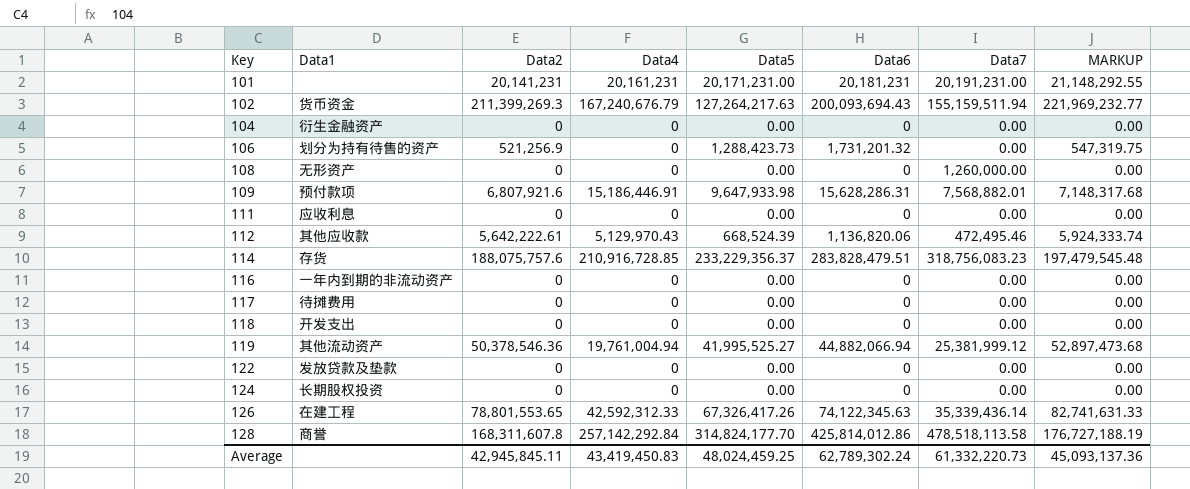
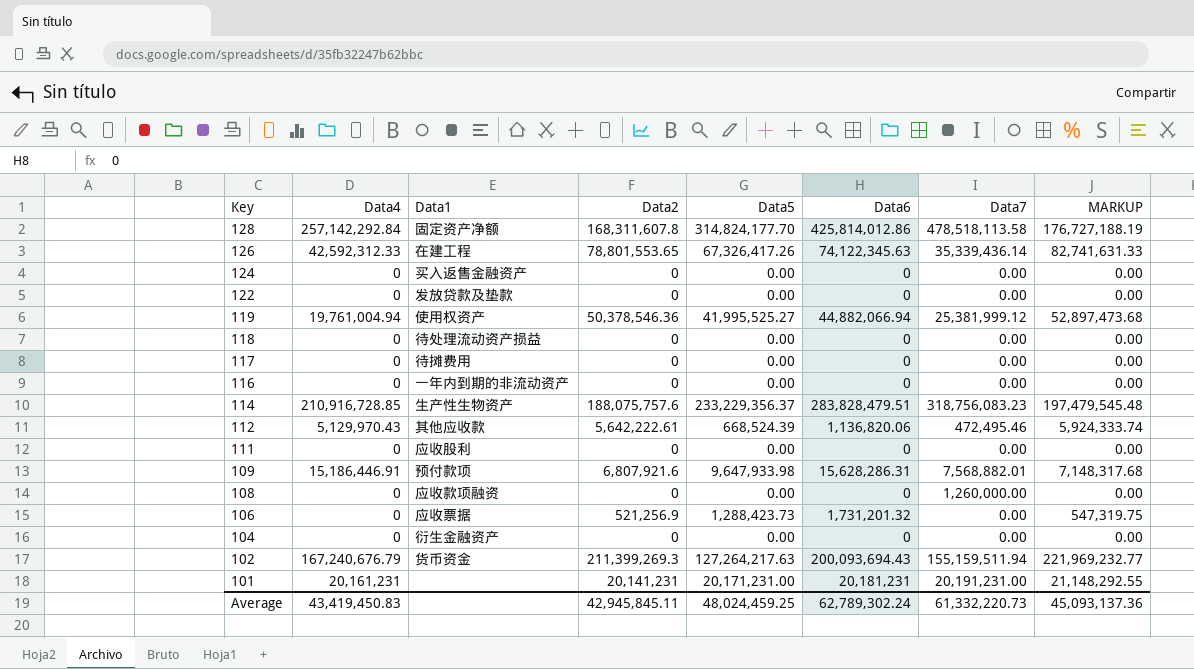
row order: Key ascending -> Key descending
column Data4 | position: 4 -> 2
128 | Data1: 商誉 -> 固定资产净额
124 | Data1: 长期股权投资 -> 买入返售金融资产
119 | Data1: 其他流动资产 -> 使用权资产
118 | Data1: 开发支出 -> 待处理流动资产损益
114 | Data1: 存货 -> 生产性生物资产
111 | Data1: 应收利息 -> 应收股利
108 | Data1: 无形资产 -> 应收款项融资
106 | Data1: 划分为持有待售的资产 -> 应收票据

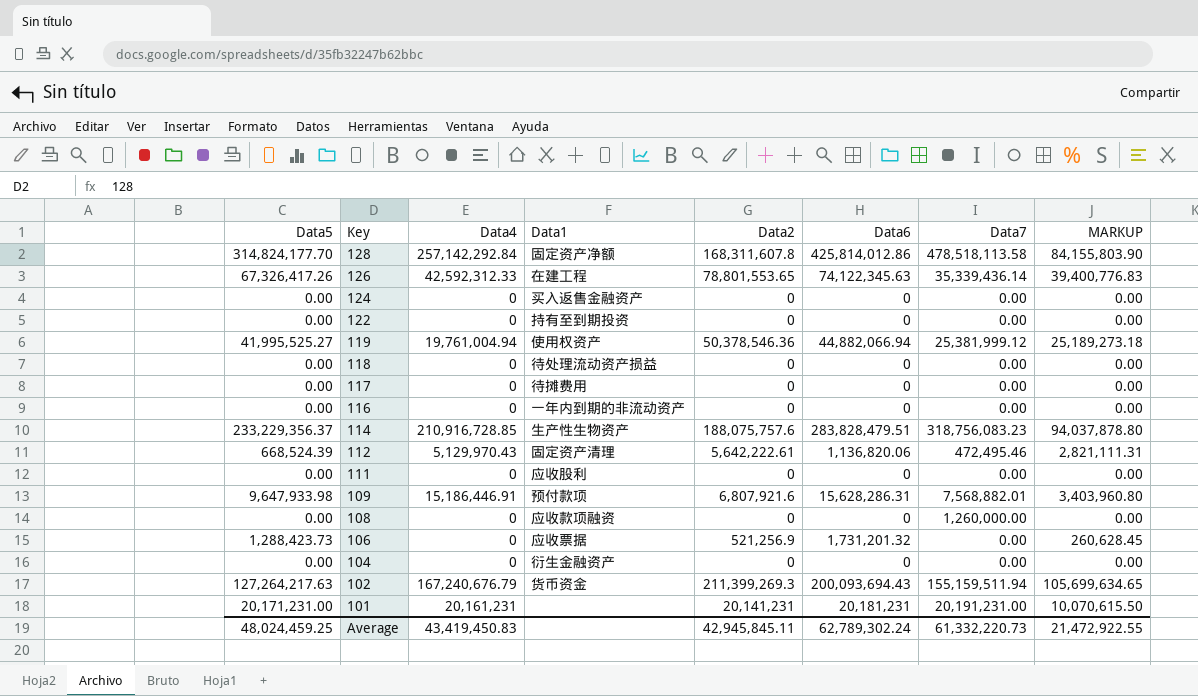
column Data5 | position: 5 -> 1
column MARKUP | formula: [Data2] * 1.05 -> [Data2] * 0.5
122 | Data1: 发放贷款及垫款 -> 持有至到期投资
112 | Data1: 其他应收款 -> 固定资产清理
Average | MARKUP: 45,093,137.36 -> 21,472,922.55

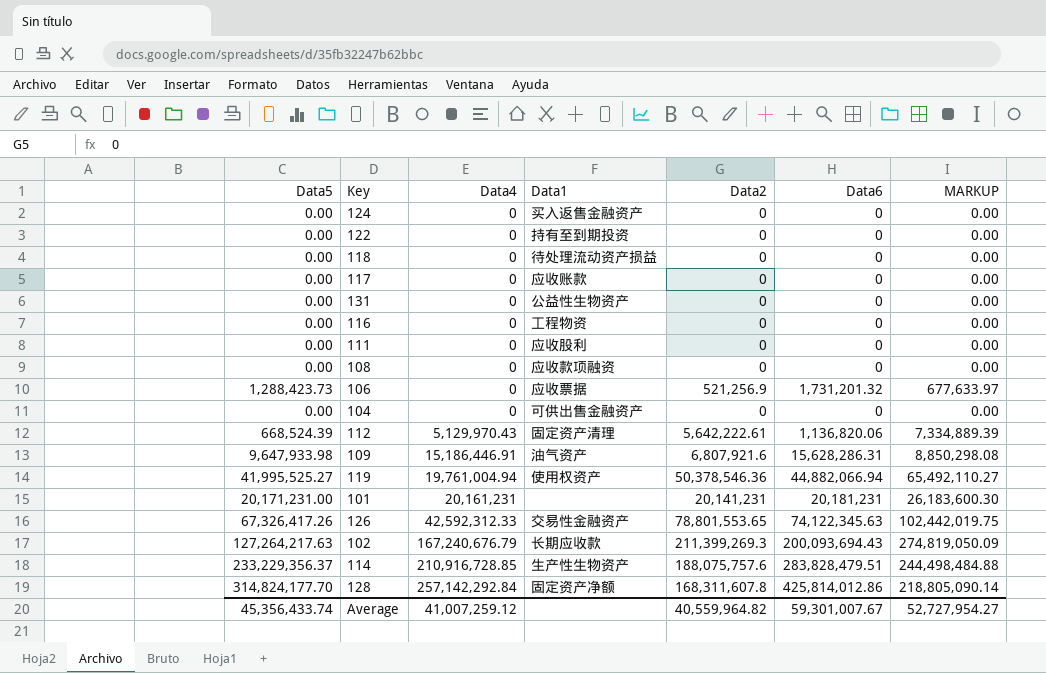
row order: Key descending -> Data4 ascending
column Data7 | position: 7 -> none
column MARKUP | formula: [Data2] * 0.5 -> [Data2] * 1.3
117 | Data1: 待摊费用 -> 应收账款
row 131: none -> 0.00 | 0 | 公益性生物资产 | 0 | 0 | 0.00
116 | Data1: 一年内到期的非流动资产 -> 工程物资
104 | Data1: 衍生金融资产 -> 可供出售金融资产
109 | Data1: 预付款项 -> 油气资产
126 | Data1: 在建工程 -> 交易性金融资产
102 | Data1: 货币资金 -> 长期应收款
Average | Data5: 48,024,459.25 -> 45,356,433.74
Average | Data4: 43,419,450.83 -> 41,007,259.12
Average | Data2: 42,945,845.11 -> 40,559,964.82
Average | Data6: 62,789,302.24 -> 59,301,007.67
Average | MARKUP: 21,472,922.55 -> 52,727,954.27

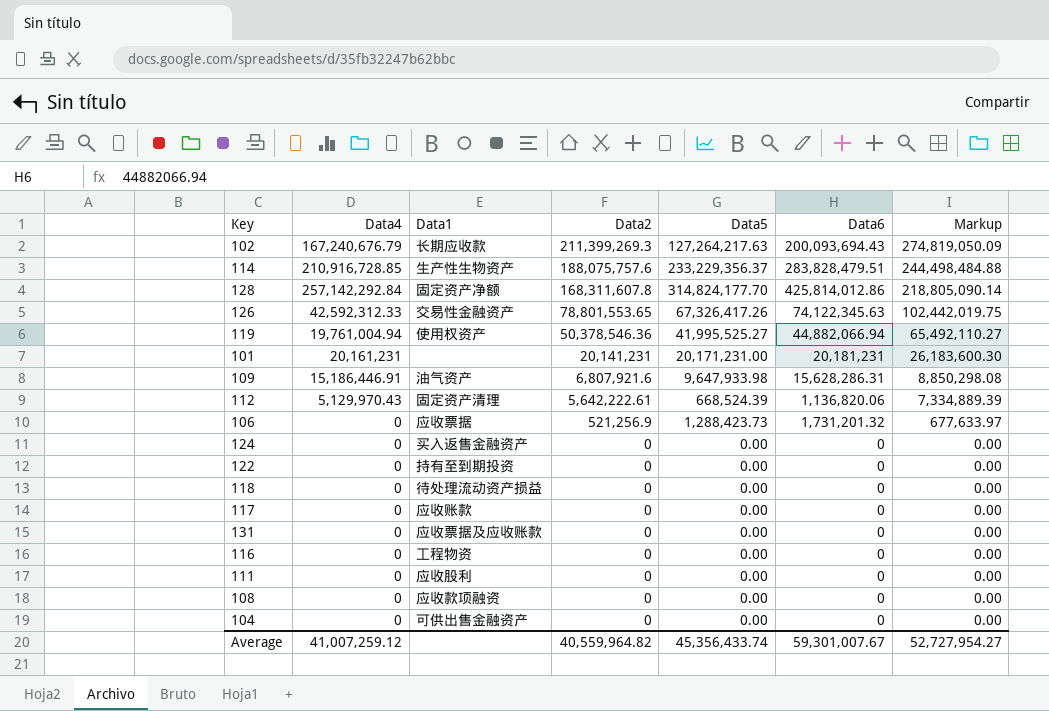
row order: Data4 ascending -> Data2 descending
column Data5 | position: 1 -> 5
column name: MARKUP -> Markup
131 | Data1: 公益性生物资产 -> 应收票据及应收账款

